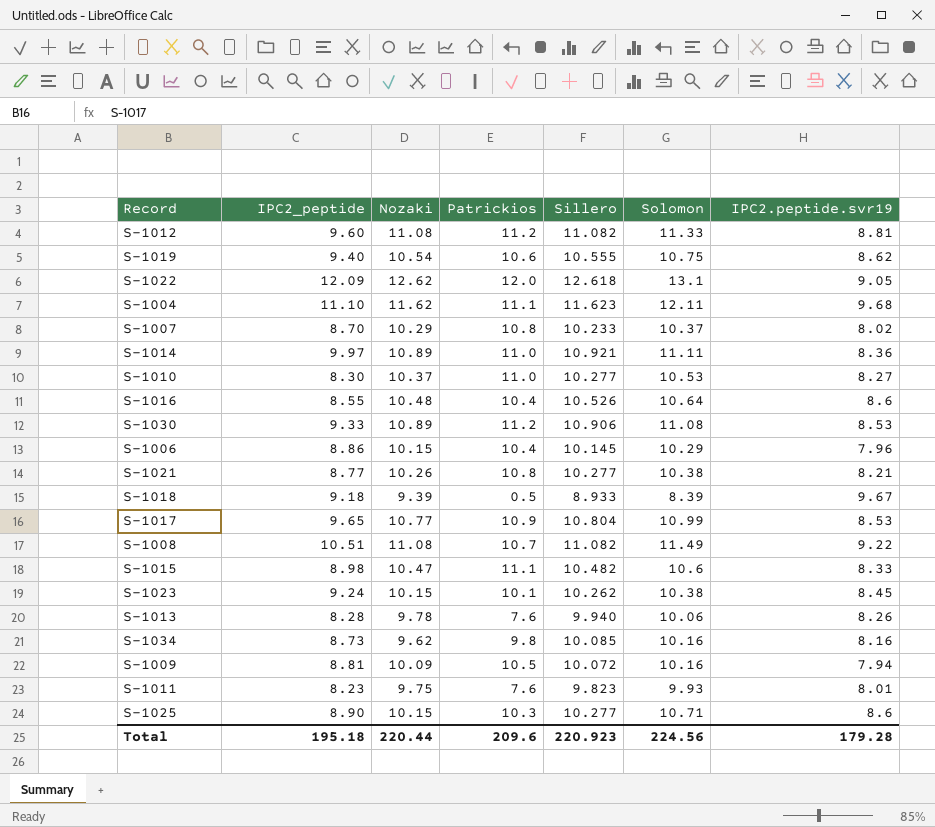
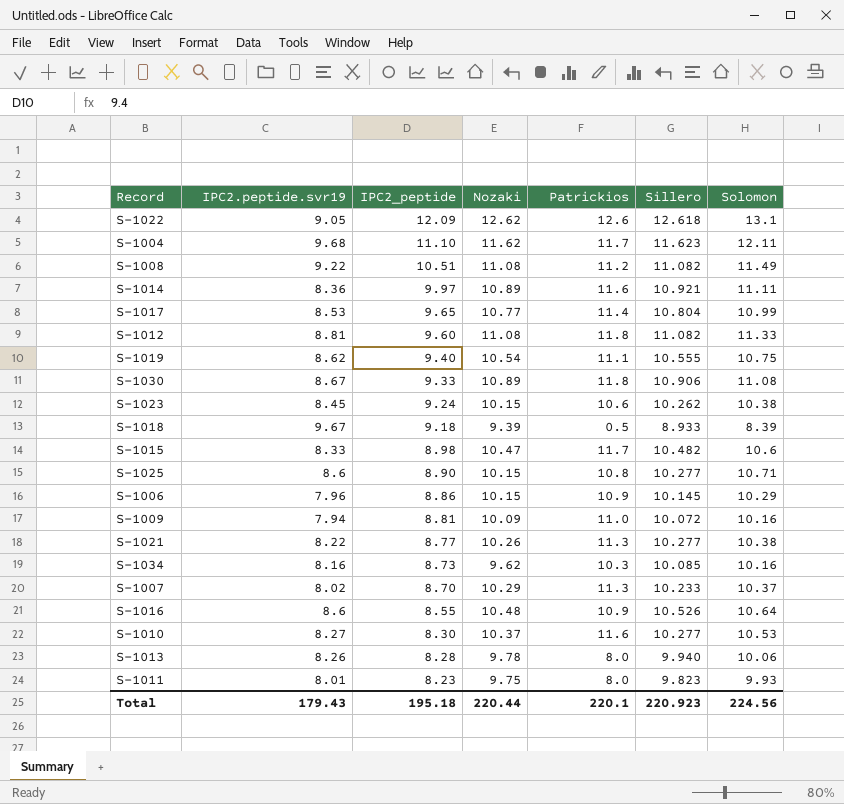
row order: none -> IPC2_peptide descending
column IPC2.peptide.svr19 | position: 7 -> 2
S-1022 | Patrickios: 12.0 -> 12.6
S-1004 | Patrickios: 11.1 -> 11.7
S-1008 | Patrickios: 10.7 -> 11.2
S-1014 | Patrickios: 11.0 -> 11.6
S-1017 | Patrickios: 10.9 -> 11.4
S-1012 | Patrickios: 11.2 -> 11.8
S-1019 | Patrickios: 10.6 -> 11.1
S-1030 | IPC2.peptide.svr19: 8.53 -> 8.67
S-1030 | Patrickios: 11.2 -> 11.8
S-1023 | Patrickios: 10.1 -> 10.6
S-1015 | Patrickios: 11.1 -> 11.7
S-1025 | Patrickios: 10.3 -> 10.8
S-1006 | Patrickios: 10.4 -> 10.9
S-1009 | Patrickios: 10.5 -> 11.0
S-1021 | IPC2.peptide.svr19: 8.21 -> 8.22
S-1021 | Patrickios: 10.8 -> 11.3
S-1034 | Patrickios: 9.8 -> 10.3
S-1007 | Patrickios: 10.8 -> 11.3
S-1016 | Patrickios: 10.4 -> 10.9
S-1010 | Patrickios: 11.0 -> 11.6
S-1013 | Patrickios: 7.6 -> 8.0
S-1011 | Patrickios: 7.6 -> 8.0
Total | IPC2.peptide.svr19: 179.28 -> 179.43
Total | Patrickios: 209.6 -> 220.1

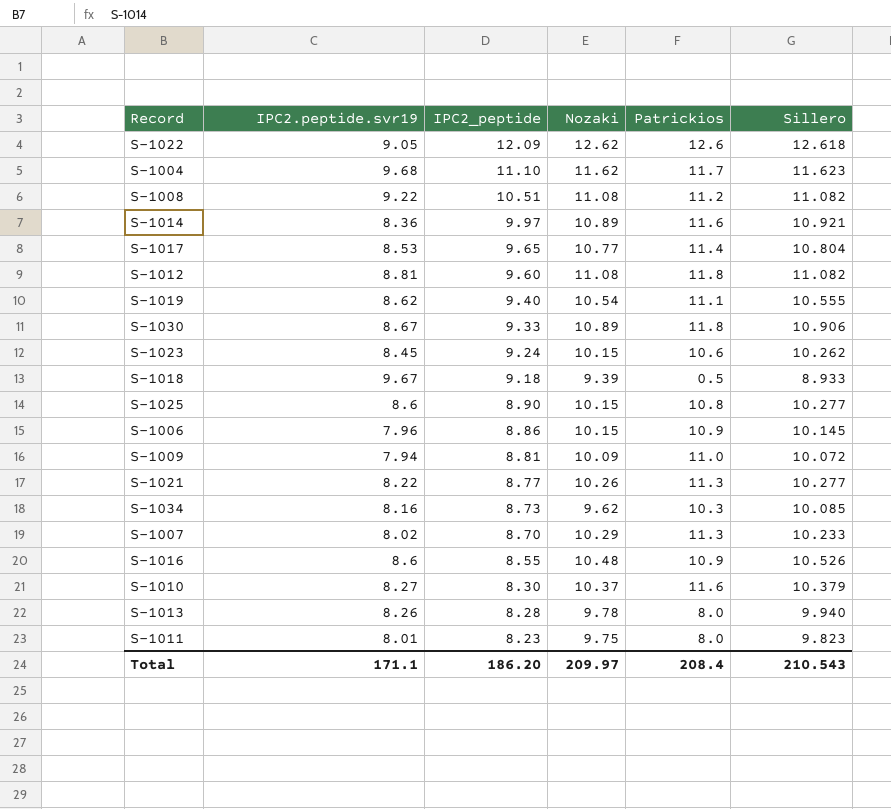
column Solomon | position: 7 -> none
row S-1015: 8.33 | 8.98 | 10.47 | 11.7 | 10.482 | 10.6 -> none
S-1010 | Sillero: 10.277 -> 10.379
Total | IPC2.peptide.svr19: 179.43 -> 171.1
Total | IPC2_peptide: 195.18 -> 186.20
Total | Nozaki: 220.44 -> 209.97
Total | Patrickios: 220.1 -> 208.4
Total | Sillero: 220.923 -> 210.543

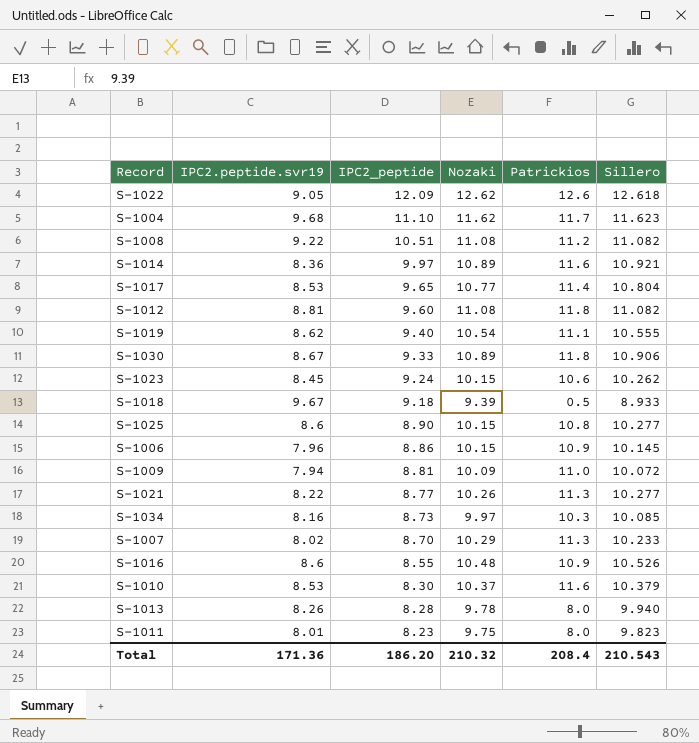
S-1034 | Nozaki: 9.62 -> 9.97
S-1010 | IPC2.peptide.svr19: 8.27 -> 8.53
Total | IPC2.peptide.svr19: 171.1 -> 171.36
Total | Nozaki: 209.97 -> 210.32

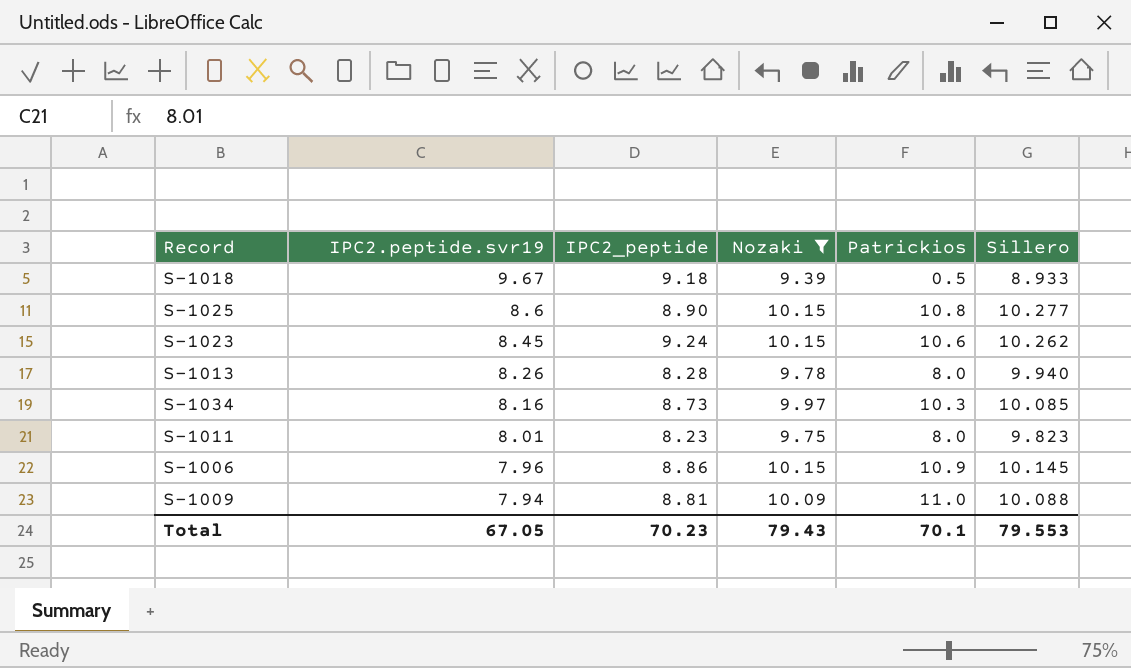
filter: none -> Nozaki <= 10.15
row order: IPC2_peptide descending -> IPC2.peptide.svr19 descending
S-1009 | Sillero: 10.072 -> 10.088
Total | IPC2.peptide.svr19: 171.36 -> 67.05
Total | IPC2_peptide: 186.20 -> 70.23
Total | Nozaki: 210.32 -> 79.43
Total | Patrickios: 208.4 -> 70.1
Total | Sillero: 210.543 -> 79.553

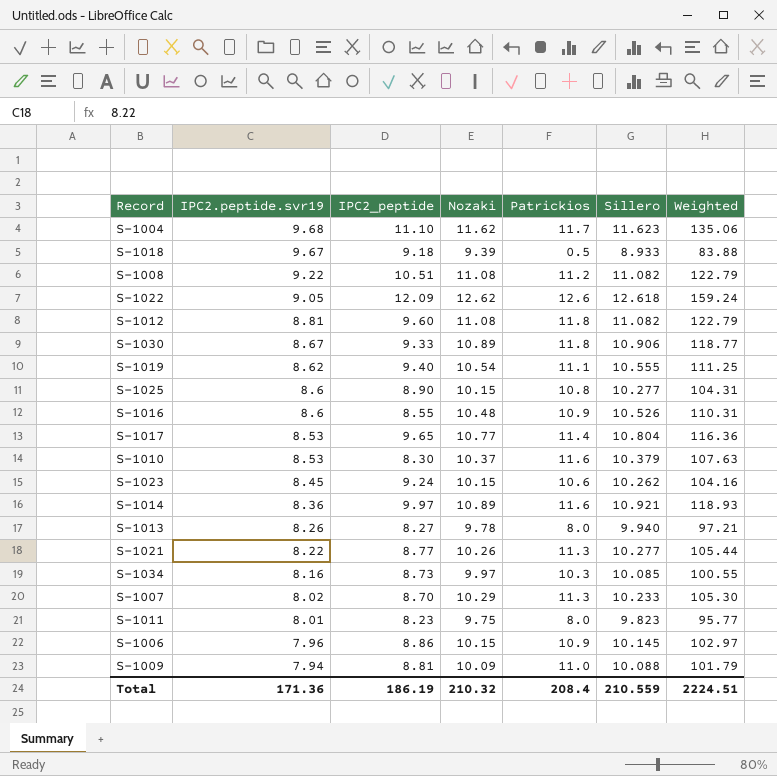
filter: Nozaki <= 10.15 -> none
column Weighted | formula: none -> [Nozaki] * [Sillero]
S-1013 | IPC2_peptide: 8.28 -> 8.27
Total | IPC2.peptide.svr19: 67.05 -> 171.36
Total | IPC2_peptide: 70.23 -> 186.19
Total | Nozaki: 79.43 -> 210.32
Total | Patrickios: 70.1 -> 208.4
Total | Sillero: 79.553 -> 210.559

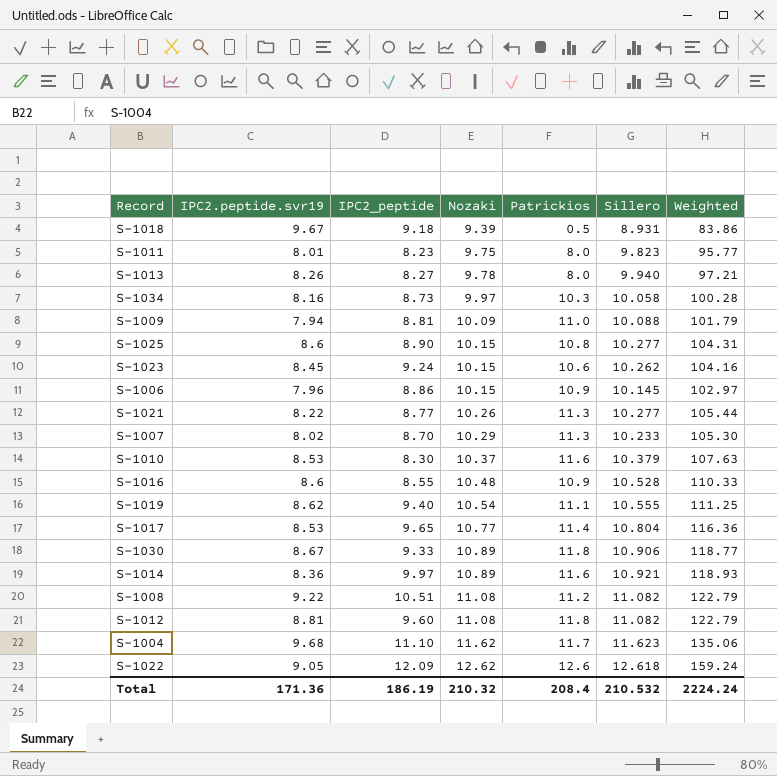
row order: IPC2.peptide.svr19 descending -> Nozaki ascending
S-1018 | Sillero: 8.933 -> 8.931
S-1018 | Weighted: 83.88 -> 83.86
S-1034 | Sillero: 10.085 -> 10.058
S-1034 | Weighted: 100.55 -> 100.28
S-1016 | Sillero: 10.526 -> 10.528
S-1016 | Weighted: 110.31 -> 110.33
Total | Sillero: 210.559 -> 210.532
Total | Weighted: 2224.51 -> 2224.24

